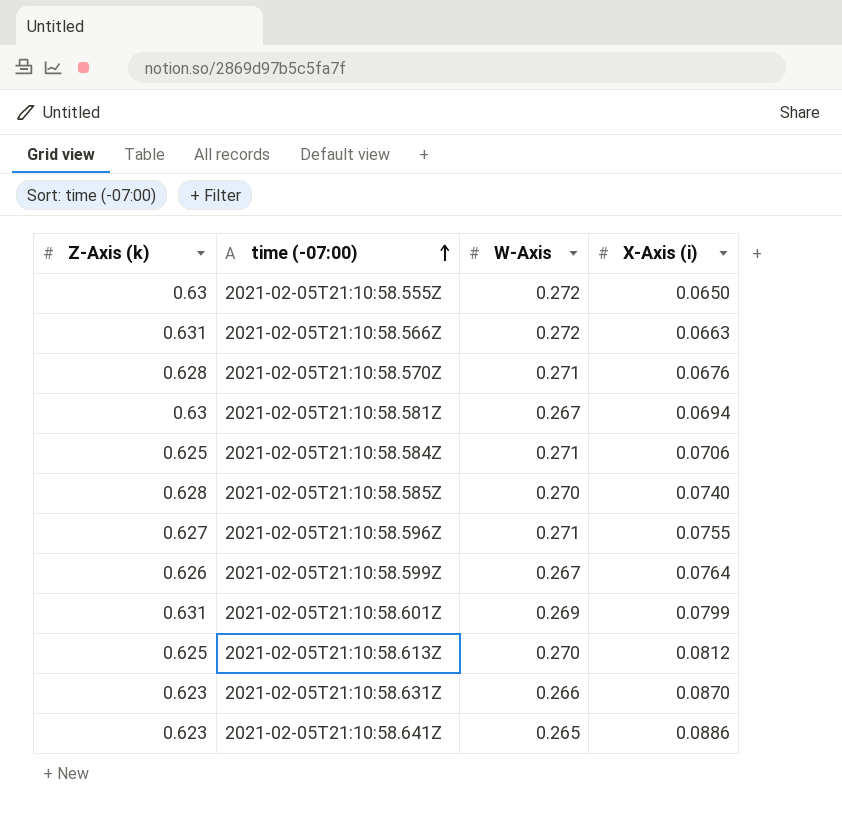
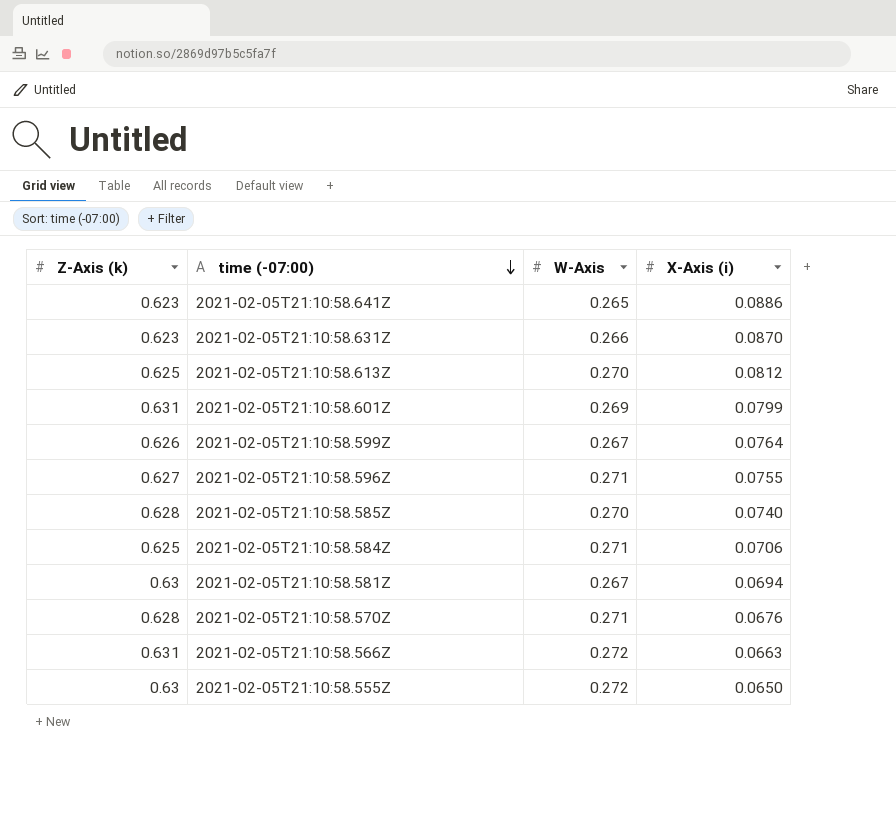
row order: time (-07:00) ascending -> time (-07:00) descending

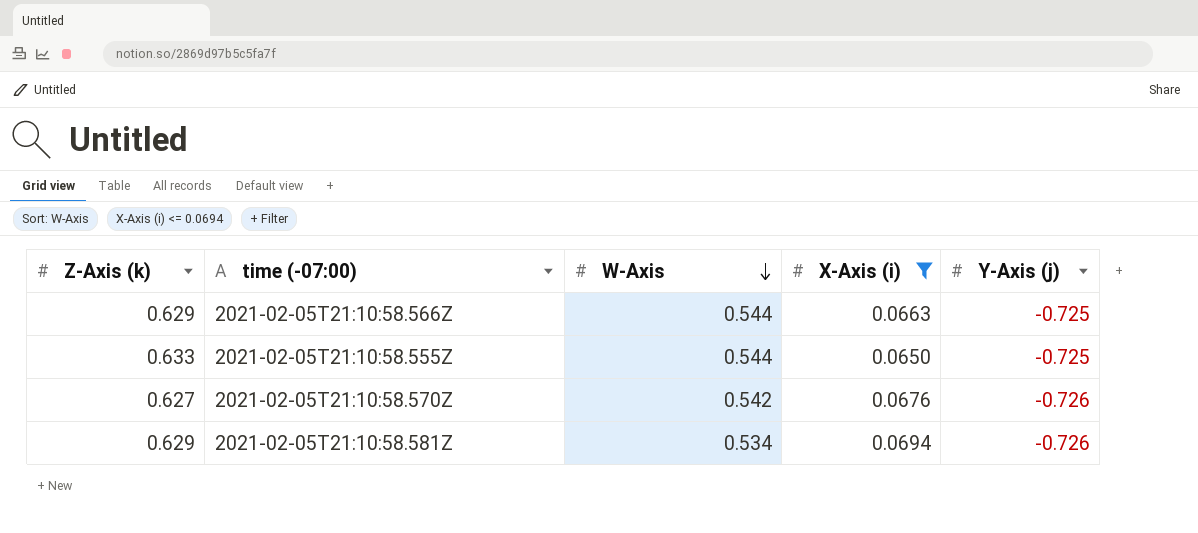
filter: none -> X-Axis (i) <= 0.0694
row order: time (-07:00) descending -> W-Axis descending
column Y-Axis (j) | position: none -> 5
2021-02-05T21:10:58.566Z | Z-Axis (k): 0.631 -> 0.629
2021-02-05T21:10:58.566Z | W-Axis: 0.272 -> 0.544
2021-02-05T21:10:58.555Z | Z-Axis (k): 0.63 -> 0.633
2021-02-05T21:10:58.555Z | W-Axis: 0.272 -> 0.544
2021-02-05T21:10:58.570Z | Z-Axis (k): 0.628 -> 0.627
2021-02-05T21:10:58.570Z | W-Axis: 0.271 -> 0.542
2021-02-05T21:10:58.581Z | Z-Axis (k): 0.63 -> 0.629
2021-02-05T21:10:58.581Z | W-Axis: 0.267 -> 0.534

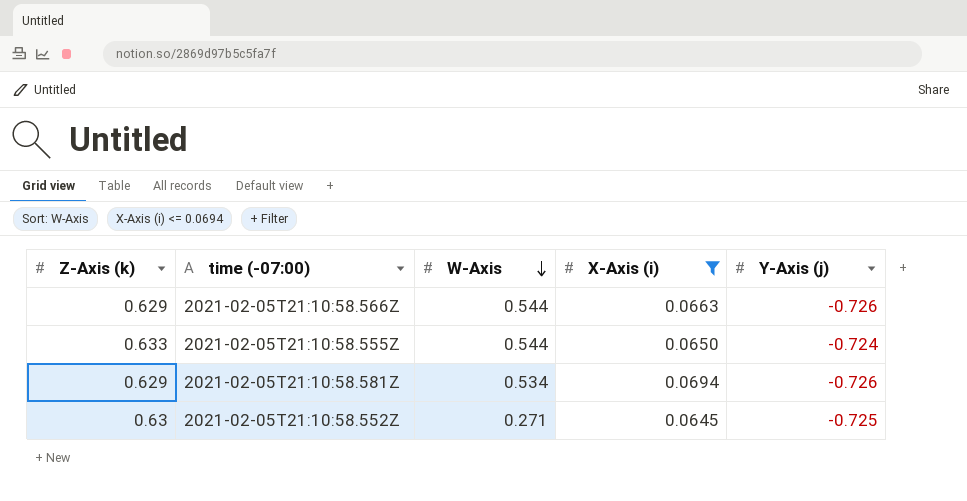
row 2021-02-05T21:10:58.570Z: 0.627 | 0.542 | 0.0676 | -0.726 -> none
2021-02-05T21:10:58.566Z | Y-Axis (j): -0.725 -> -0.726
2021-02-05T21:10:58.555Z | Y-Axis (j): -0.725 -> -0.724
row 2021-02-05T21:10:58.552Z: none -> 0.63 | 0.271 | 0.0645 | -0.725

